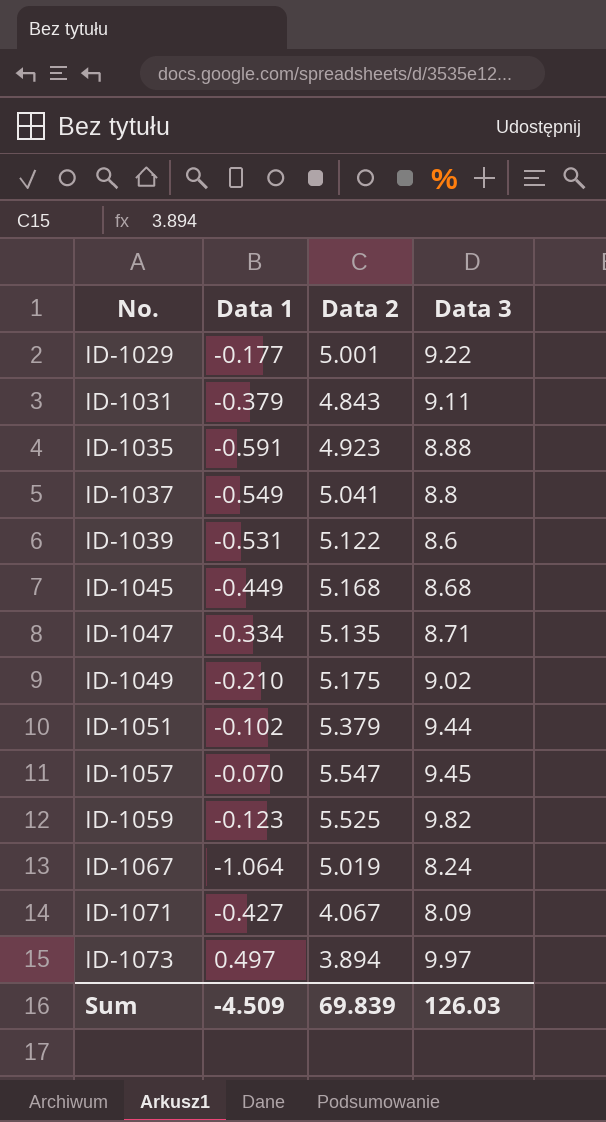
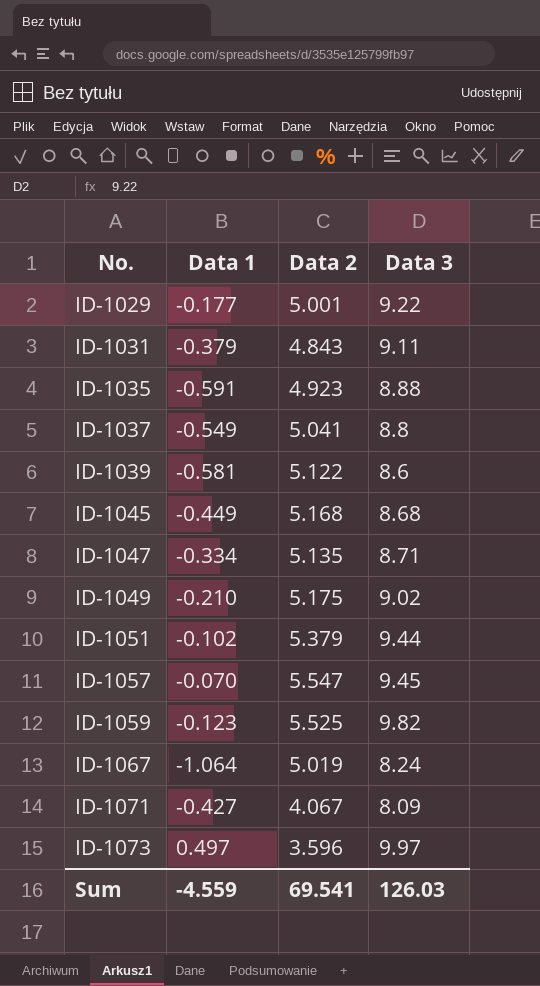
ID-1039 | Data 1: -0.531 -> -0.581
ID-1073 | Data 2: 3.894 -> 3.596
Sum | Data 1: -4.509 -> -4.559
Sum | Data 2: 69.839 -> 69.541

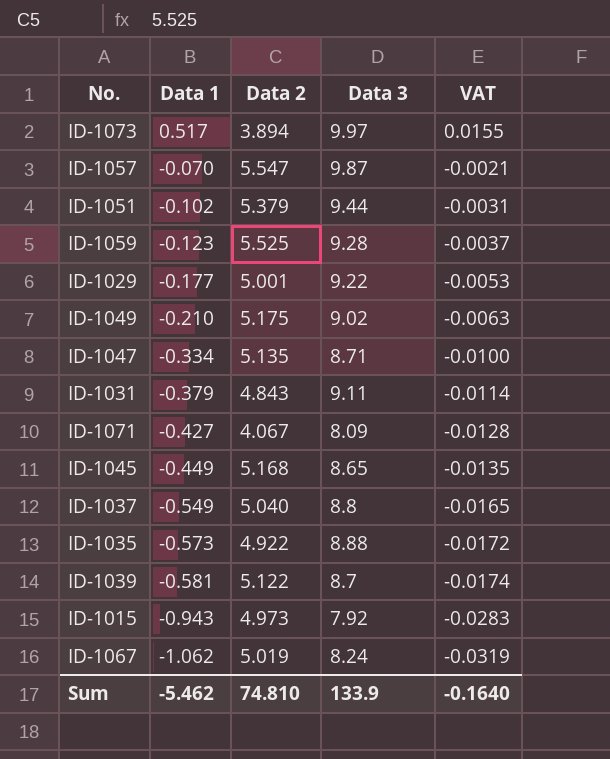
row order: No. ascending -> Data 1 descending
column VAT | formula: none -> [Data 1] * 0.03
ID-1073 | Data 1: 0.497 -> 0.517
ID-1073 | Data 2: 3.596 -> 3.894
ID-1057 | Data 3: 9.45 -> 9.87
ID-1059 | Data 3: 9.82 -> 9.28
ID-1045 | Data 3: 8.68 -> 8.65
ID-1037 | Data 2: 5.041 -> 5.040
ID-1035 | Data 1: -0.591 -> -0.573
ID-1035 | Data 2: 4.923 -> 4.922
ID-1039 | Data 3: 8.6 -> 8.7
row ID-1015: none -> -0.943 | 4.973 | 7.92 | -0.0283
ID-1067 | Data 1: -1.064 -> -1.062
Sum | Data 1: -4.559 -> -5.462
Sum | Data 2: 69.541 -> 74.810
Sum | Data 3: 126.03 -> 133.9

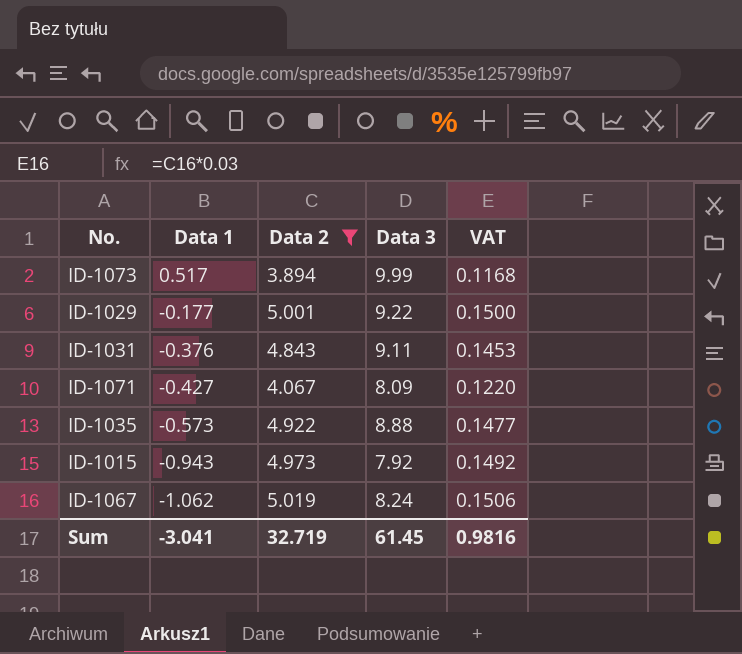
filter: none -> Data 2 <= 5.019
column VAT | formula: [Data 1] * 0.03 -> [Data 2] * 0.03
ID-1073 | Data 3: 9.97 -> 9.99
ID-1031 | Data 1: -0.379 -> -0.376
Sum | Data 1: -5.462 -> -3.041
Sum | Data 2: 74.810 -> 32.719
Sum | Data 3: 133.9 -> 61.45
Sum | VAT: -0.1640 -> 0.9816

